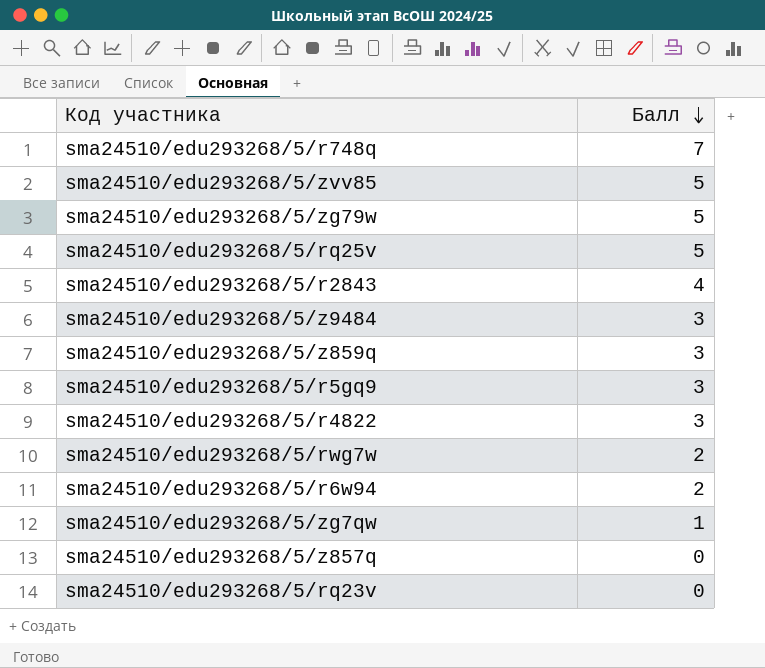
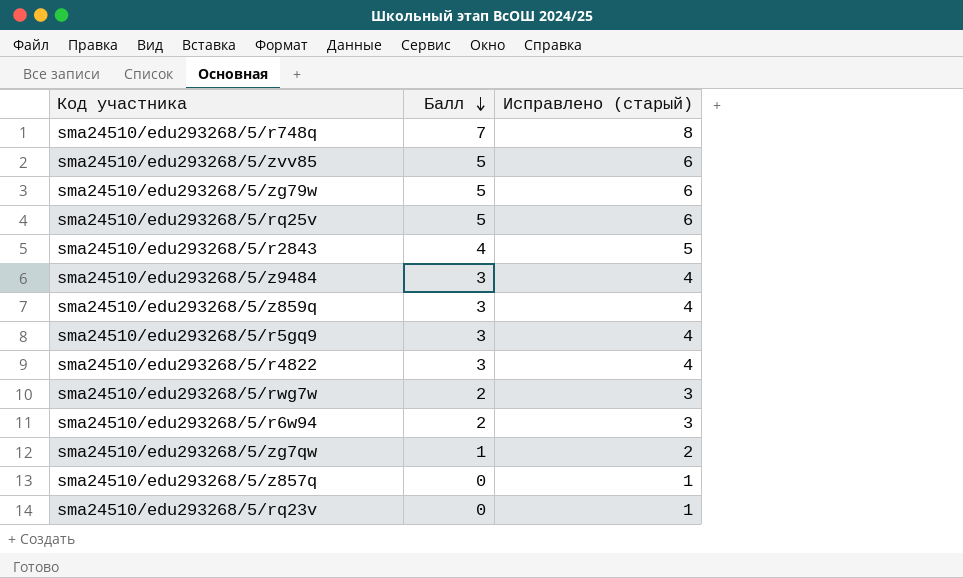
column Исправлено (старый) | formula: none -> [Балл] + 1

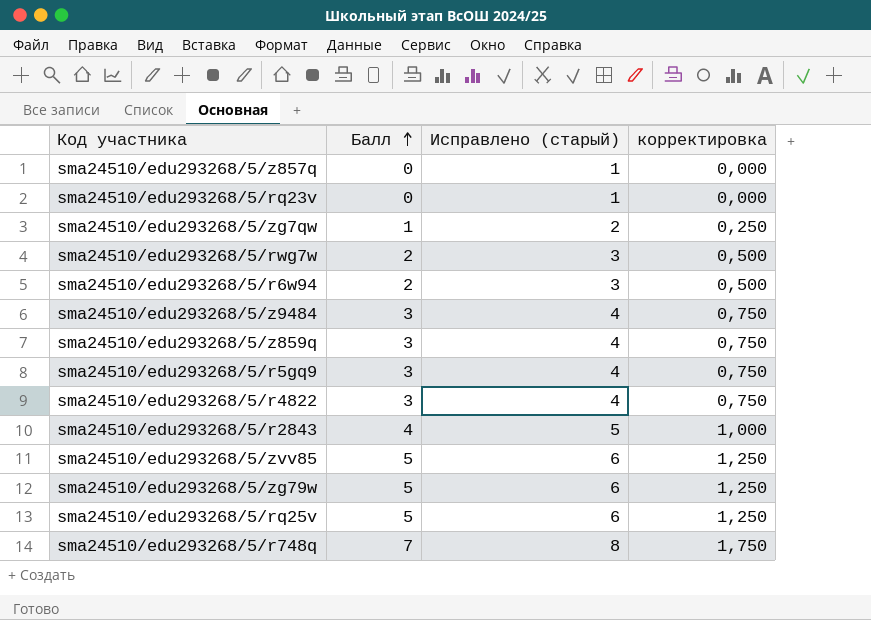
row order: Балл descending -> Балл ascending
column корректировка | formula: none -> [Балл] * 0,25

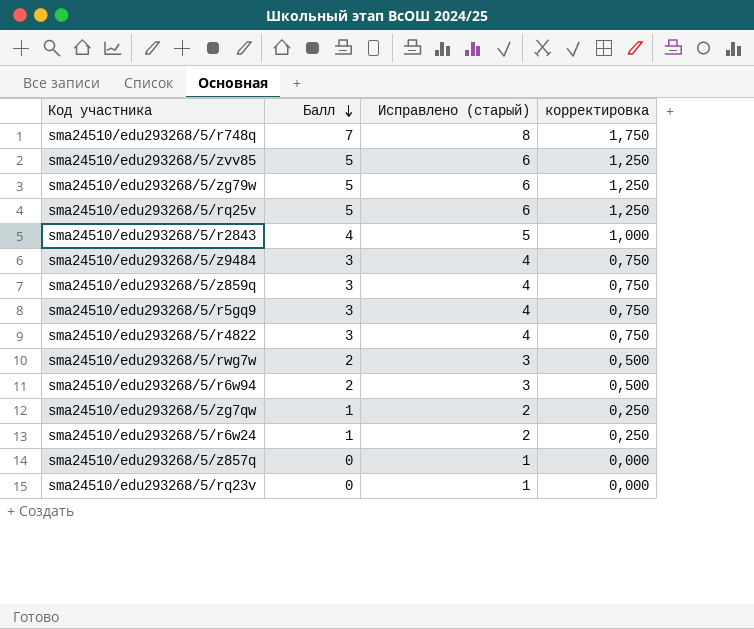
row order: Балл ascending -> Балл descending
row sma24510/edu293268/5/r6w24: none -> 1 | 2 | 0,250

